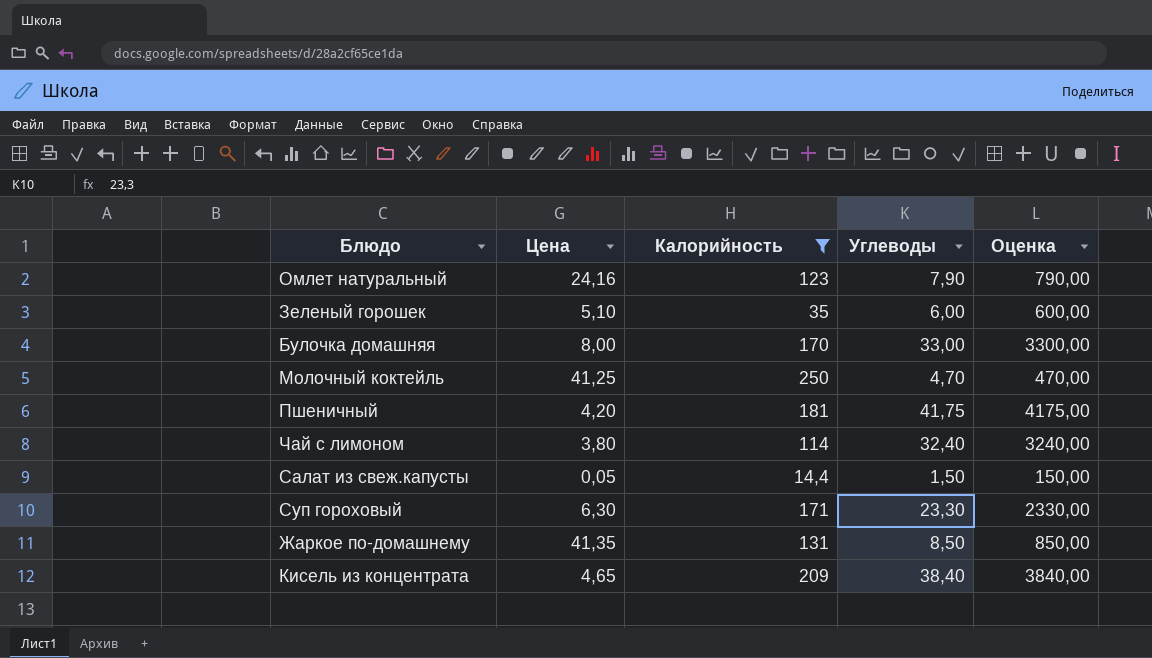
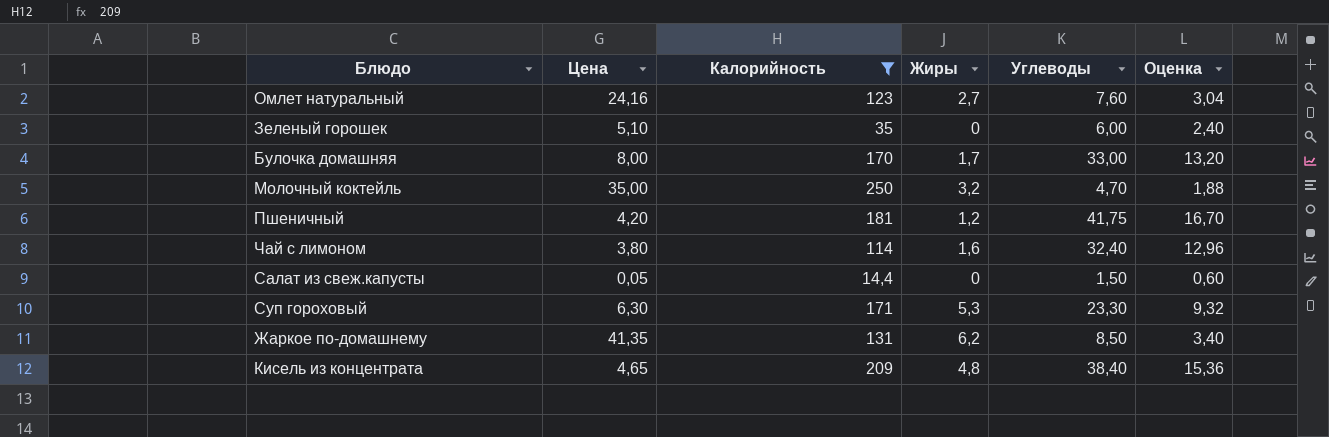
column Жиры | position: none -> 4
column Оценка | formula: [Углеводы] * 100 -> [Углеводы] * 0,4
Омлет натуральный | Углеводы: 7,90 -> 7,60
Молочный коктейль | Цена: 41,25 -> 35,00

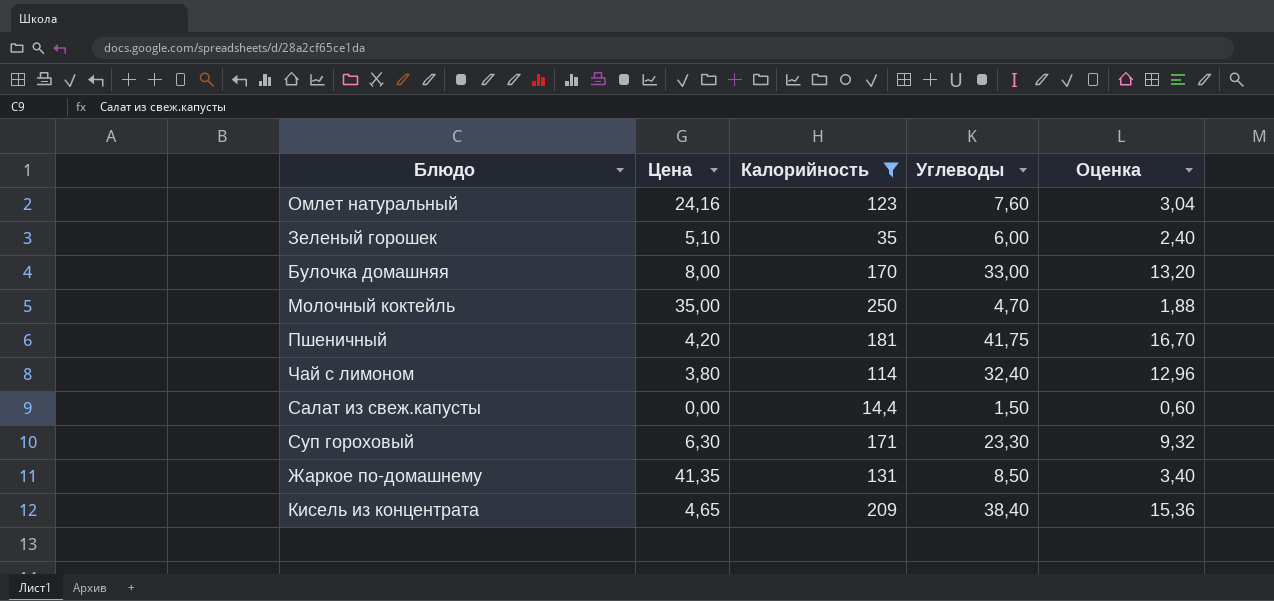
column Жиры | position: 4 -> none
Салат из свеж.капусты | Цена: 0,05 -> 0,00

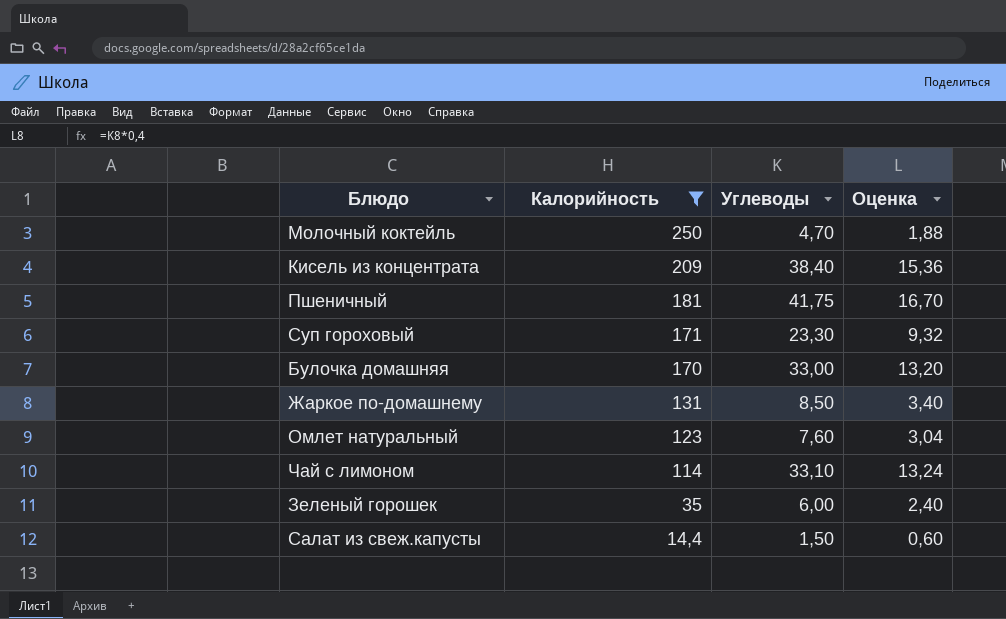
row order: none -> Калорийность descending
column Цена | position: 2 -> none
Чай с лимоном | Углеводы: 32,40 -> 33,10
Чай с лимоном | Оценка: 12,96 -> 13,24

